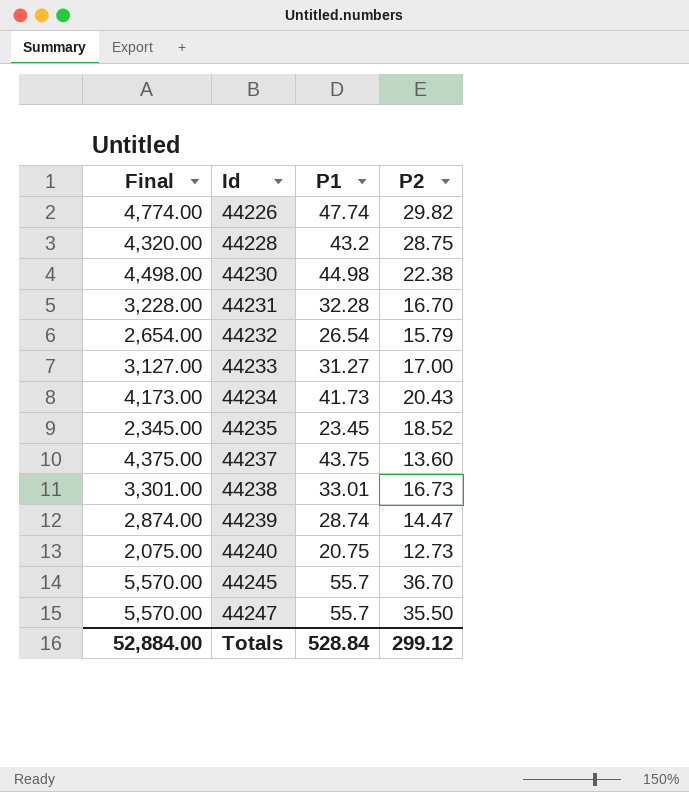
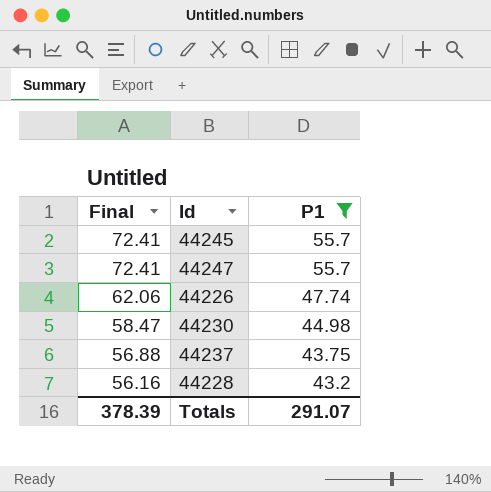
filter: none -> P1 >= 43.2
row order: Id ascending -> Final descending
column P2 | position: 4 -> none
column Final | formula: [P1] * 100 -> [P1] * 1.3
Totals | Final: 52,884.00 -> 378.39
Totals | P1: 528.84 -> 291.07

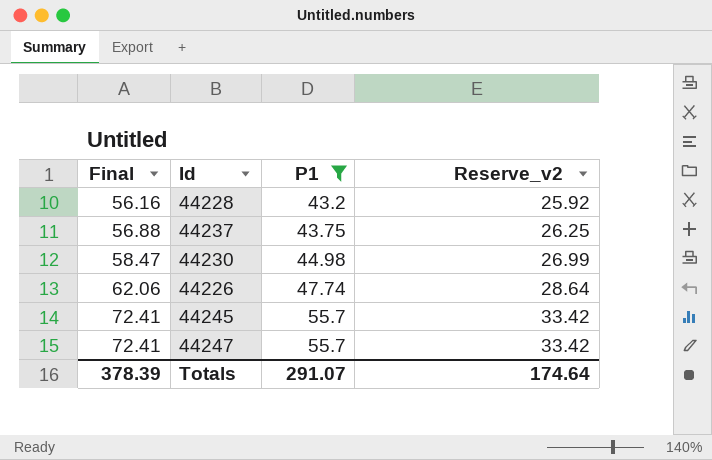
row order: Final descending -> Final ascending
column Reserve_v2 | formula: none -> [P1] * 0.6

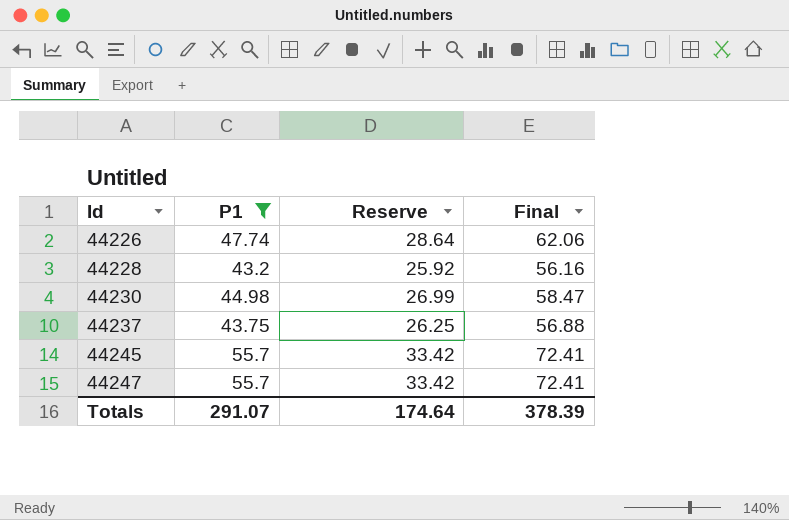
row order: Final ascending -> Id ascending
column name: Reserve_v2 -> Reserve
column Final | position: 1 -> 4

